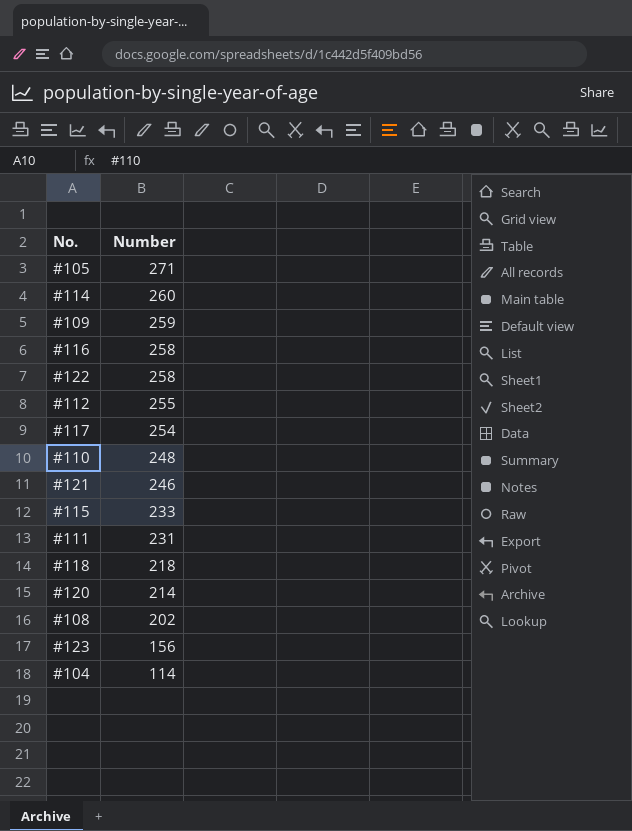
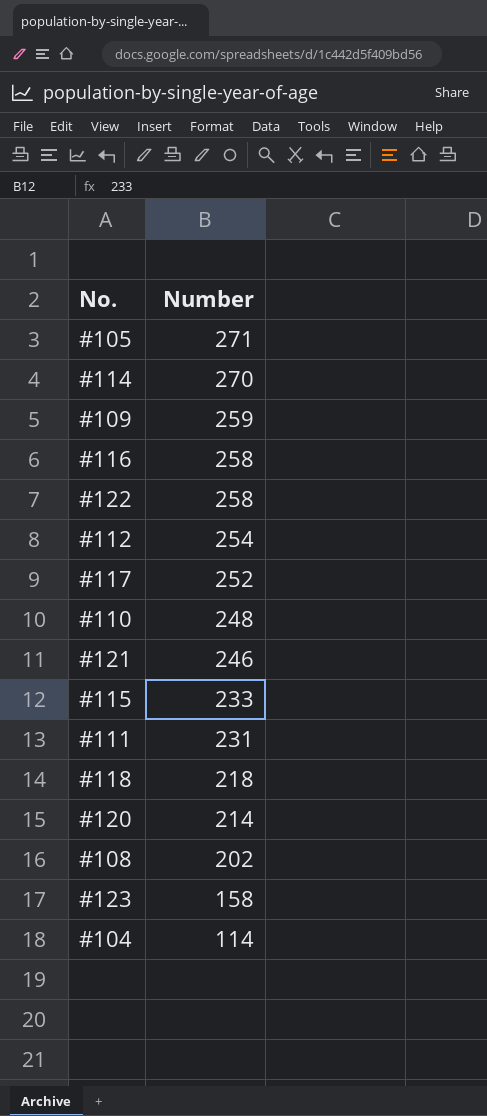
#114 | Number: 260 -> 270
#112 | Number: 255 -> 254
#117 | Number: 254 -> 252
#123 | Number: 156 -> 158

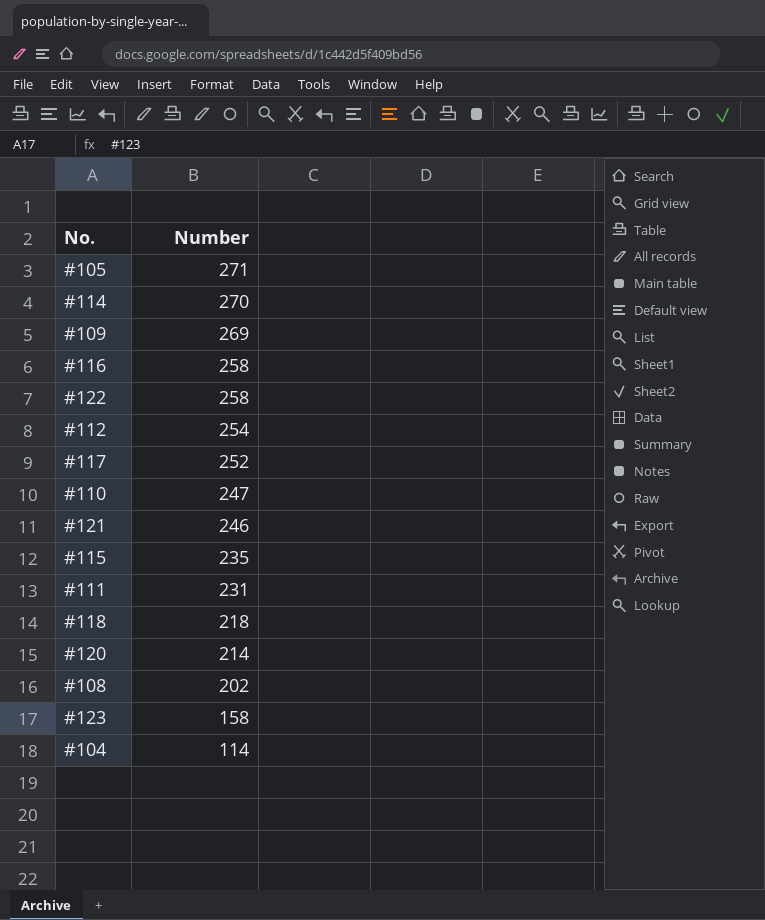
#109 | Number: 259 -> 269
#110 | Number: 248 -> 247
#115 | Number: 233 -> 235

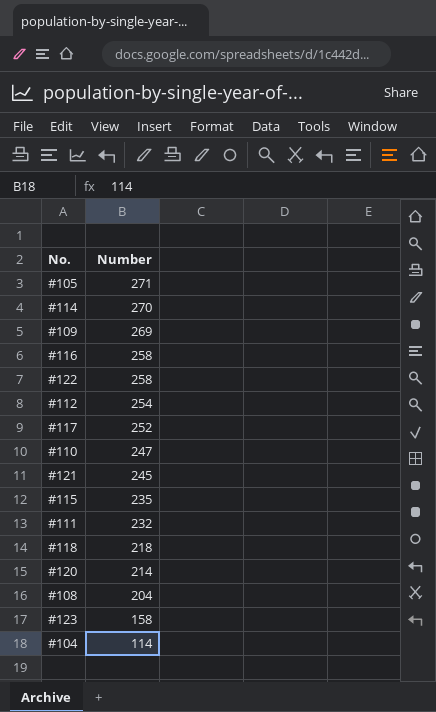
#121 | Number: 246 -> 245
#111 | Number: 231 -> 232
#108 | Number: 202 -> 204

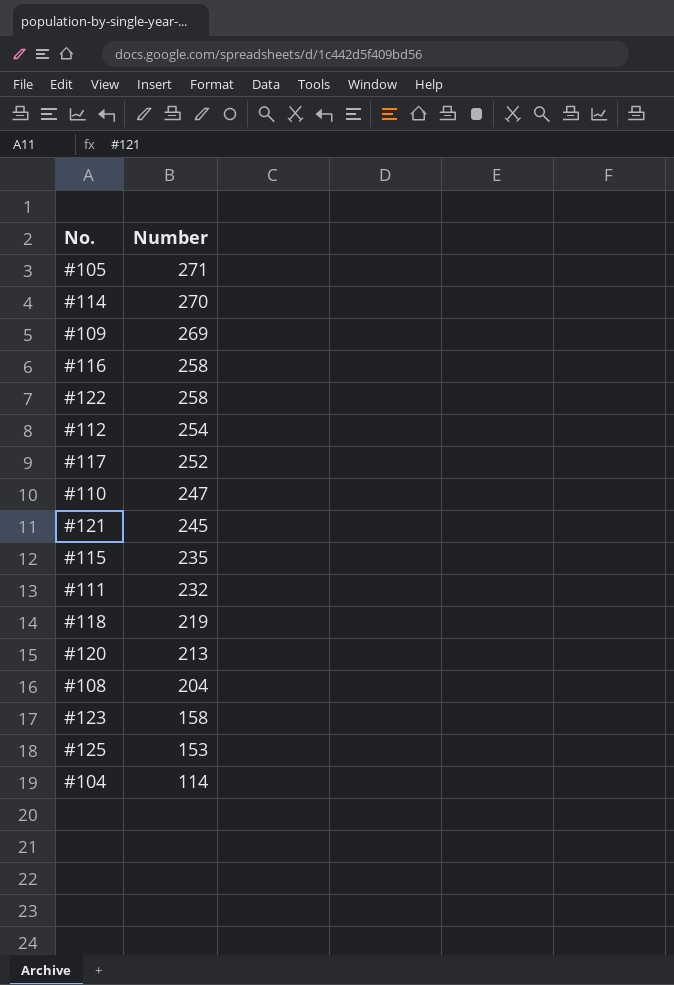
#118 | Number: 218 -> 219
#120 | Number: 214 -> 213
row #125: none -> 153

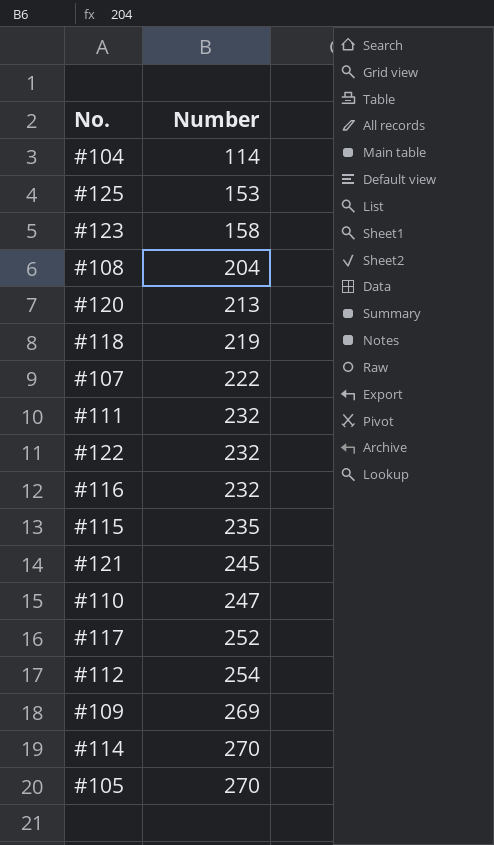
row order: Number descending -> Number ascending
row #107: none -> 222
#122 | Number: 258 -> 232
#116 | Number: 258 -> 232
#105 | Number: 271 -> 270

